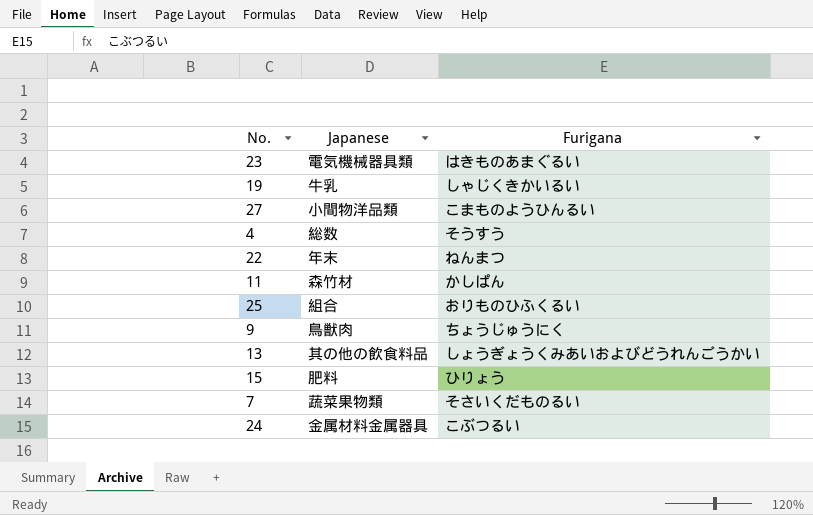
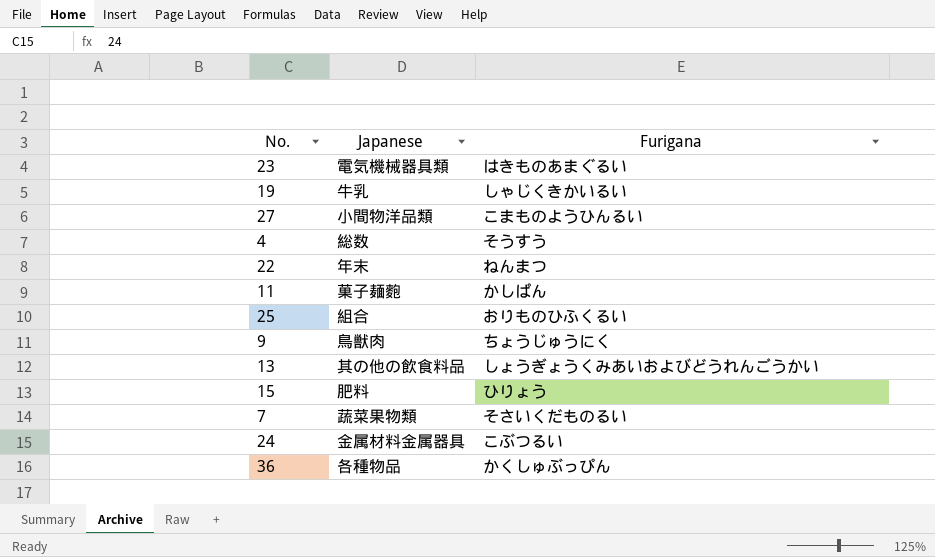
11 | Japanese: 森竹材 -> 菓子麺麭
row 36: none -> 各種物品 | かくしゅぶっぴん

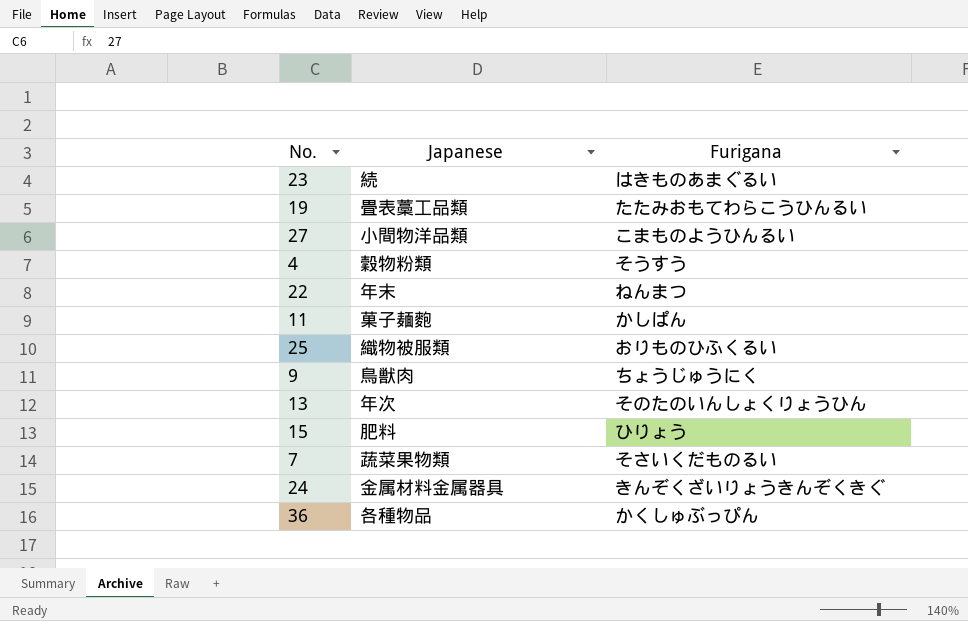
23 | Japanese: 電気機械器具類 -> 続
19 | Japanese: 牛乳 -> 畳表藁工品類
19 | Furigana: しゃじくきかいるい -> たたみおもてわらこうひんるい
4 | Japanese: 総数 -> 穀物粉類
25 | Japanese: 組合 -> 織物被服類
13 | Japanese: 其の他の飲食料品 -> 年次
13 | Furigana: しょうぎょうくみあいおよびどうれんごうかい -> そのたのいんしょくりょうひん
24 | Furigana: こぶつるい -> きんぞくざいりょうきんぞくきぐ

